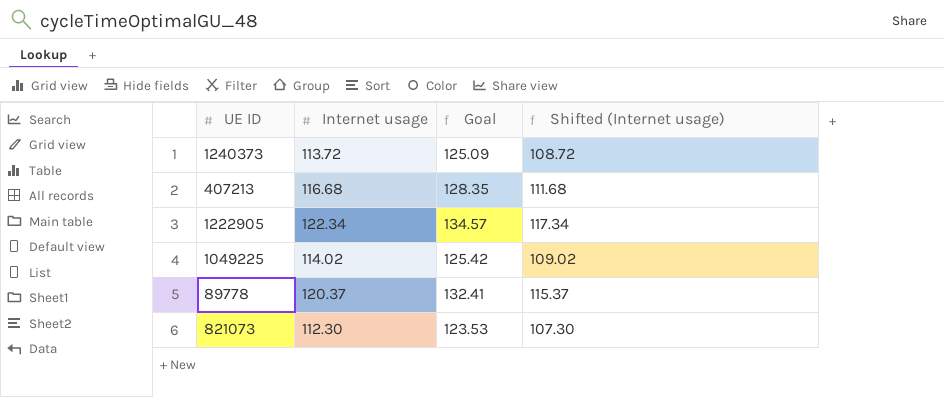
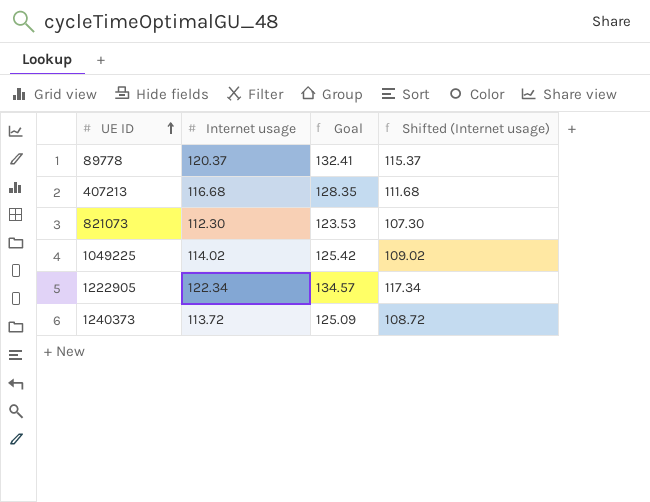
row order: none -> UE ID ascending

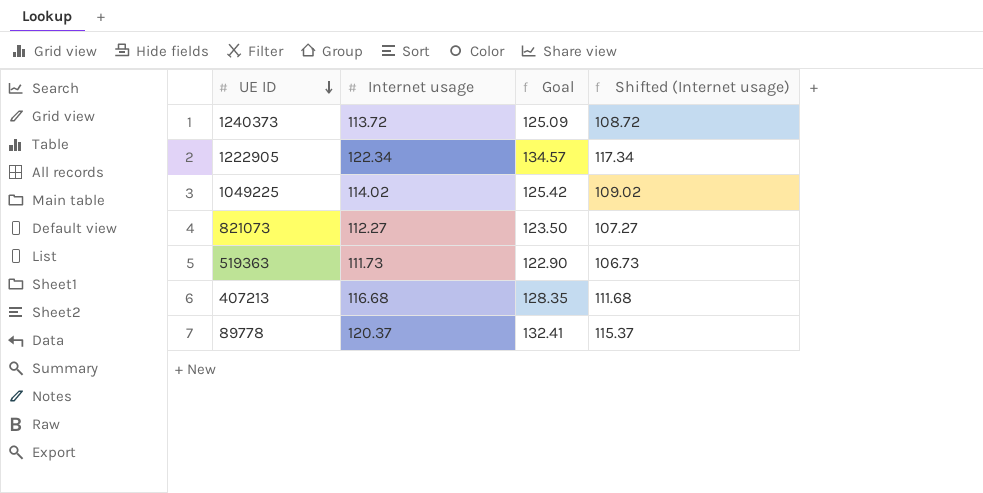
row order: UE ID ascending -> UE ID descending
821073 | Internet usage: 112.30 -> 112.27
821073 | Goal: 123.53 -> 123.50
821073 | Shifted (Internet usage): 107.30 -> 107.27
row 519363: none -> 111.73 | 122.90 | 106.73

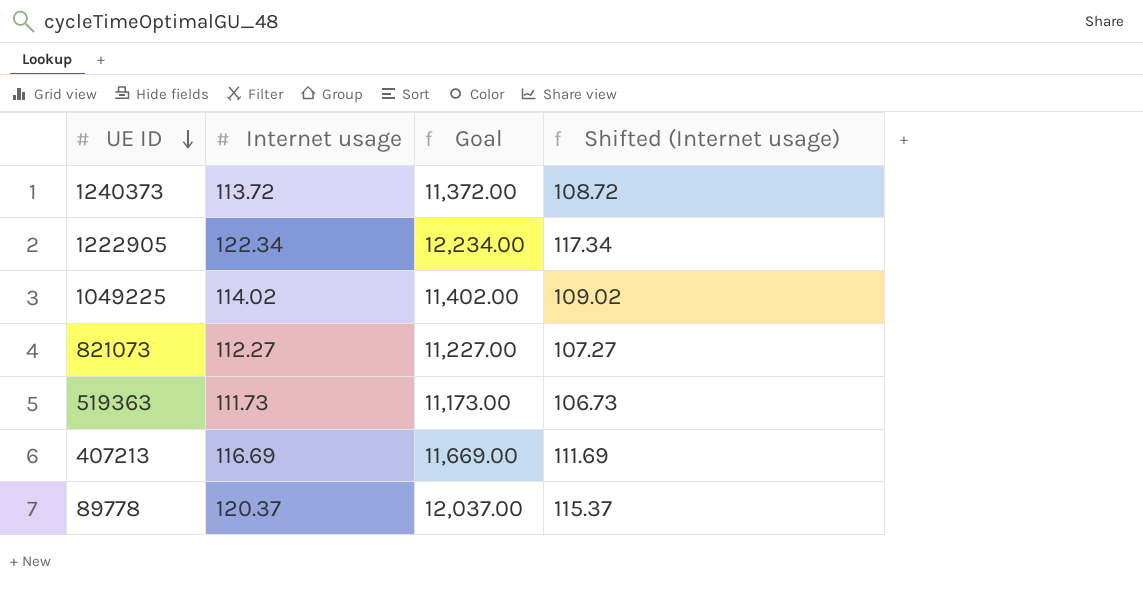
column Goal | formula: [Internet usage] * 1.1 -> [Internet usage] * 100
407213 | Internet usage: 116.68 -> 116.69
407213 | Shifted (Internet usage): 111.68 -> 111.69

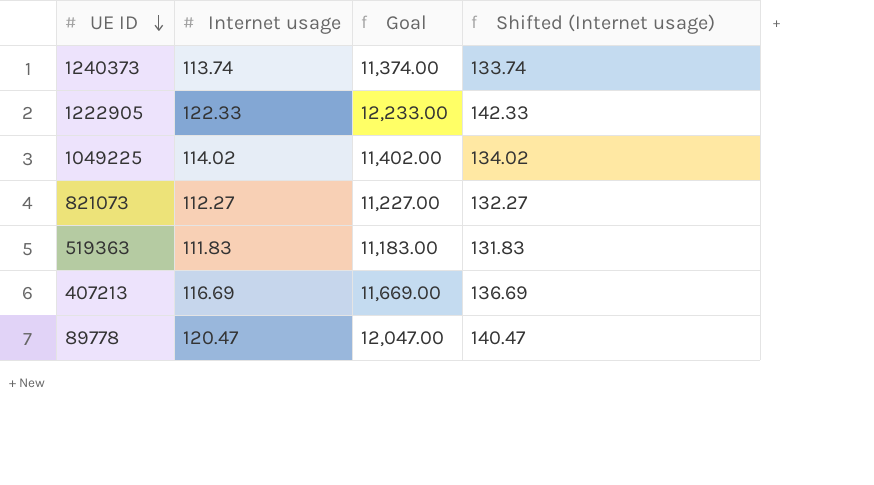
column Shifted (Internet usage) | formula: [Internet usage] - 5 -> [Internet usage] + 20
1240373 | Internet usage: 113.72 -> 113.74
1240373 | Goal: 11,372.00 -> 11,374.00
1222905 | Internet usage: 122.34 -> 122.33
1222905 | Goal: 12,234.00 -> 12,233.00
519363 | Internet usage: 111.73 -> 111.83
519363 | Goal: 11,173.00 -> 11,183.00
89778 | Internet usage: 120.37 -> 120.47
89778 | Goal: 12,037.00 -> 12,047.00

